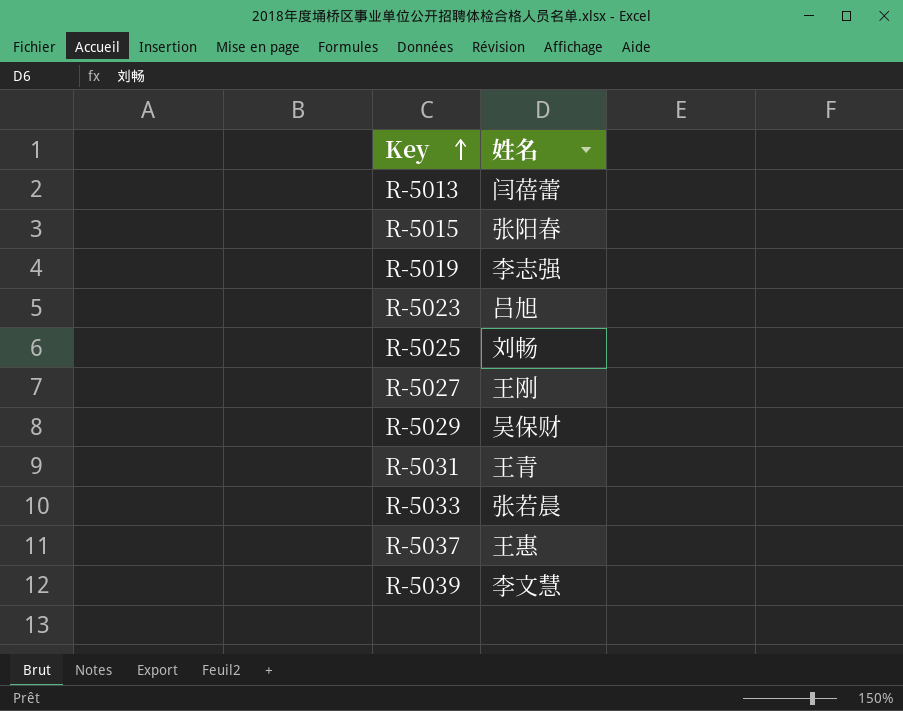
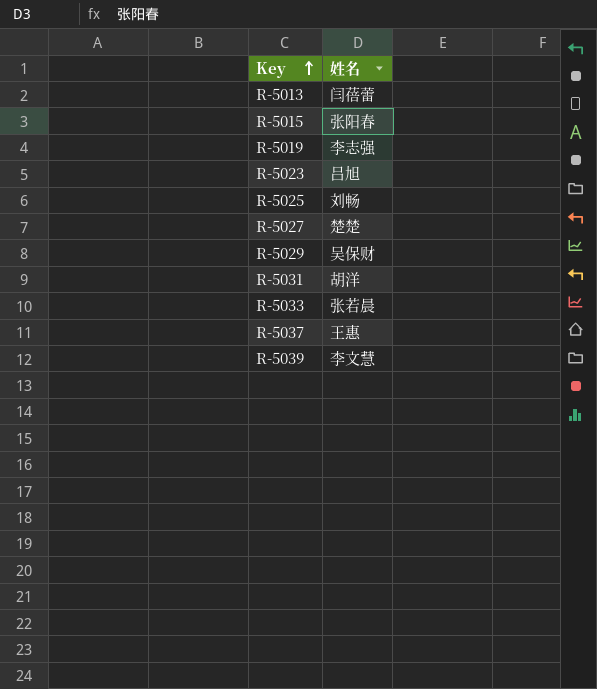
R-5027 | 姓名: 王刚 -> 楚楚
R-5031 | 姓名: 王青 -> 胡洋

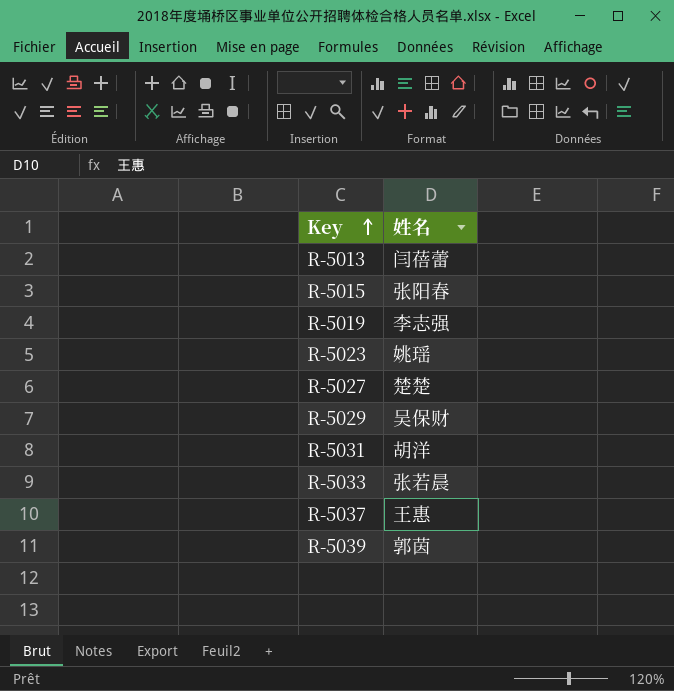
row R-5025: 刘畅 -> none
R-5023 | 姓名: 吕旭 -> 姚瑶
R-5039 | 姓名: 李文慧 -> 郭茵

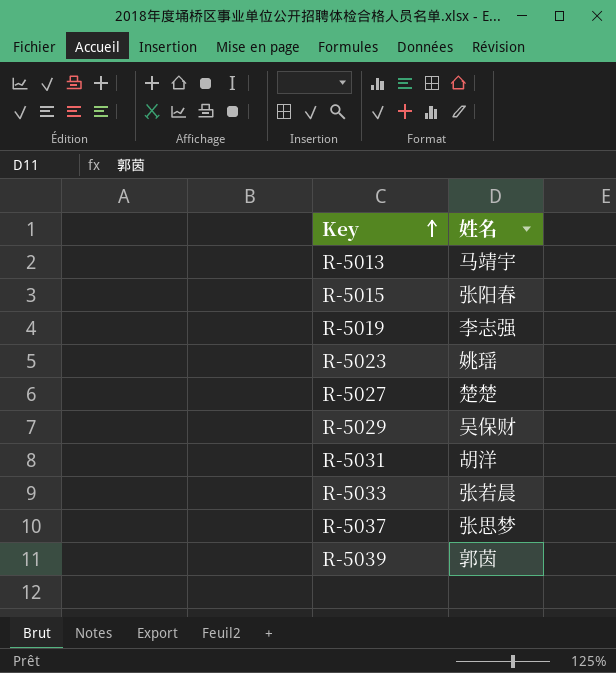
R-5013 | 姓名: 闫蓓蕾 -> 马靖宇
R-5037 | 姓名: 王惠 -> 张思梦

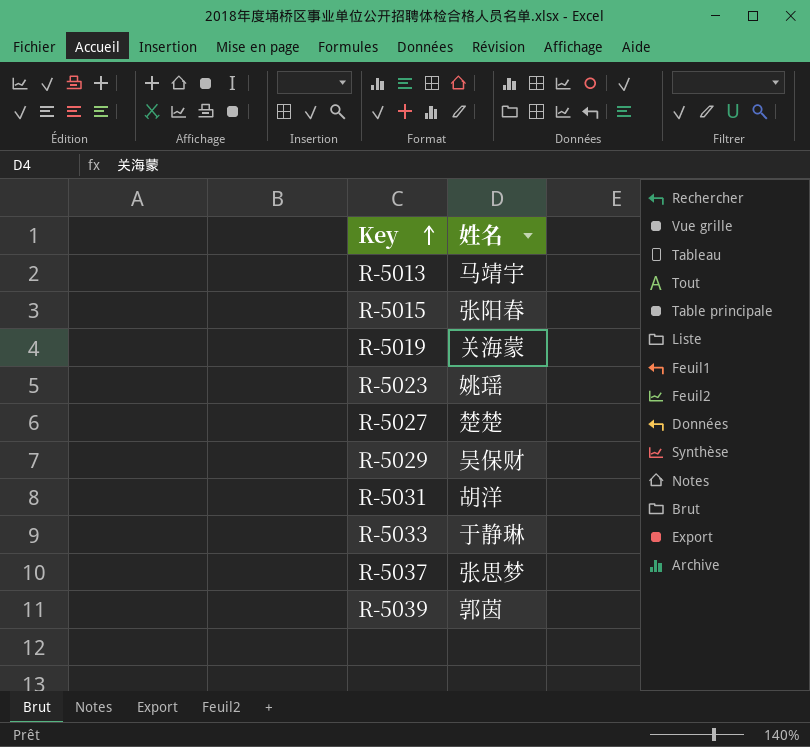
R-5019 | 姓名: 李志强 -> 关海蒙
R-5033 | 姓名: 张若晨 -> 于静琳

